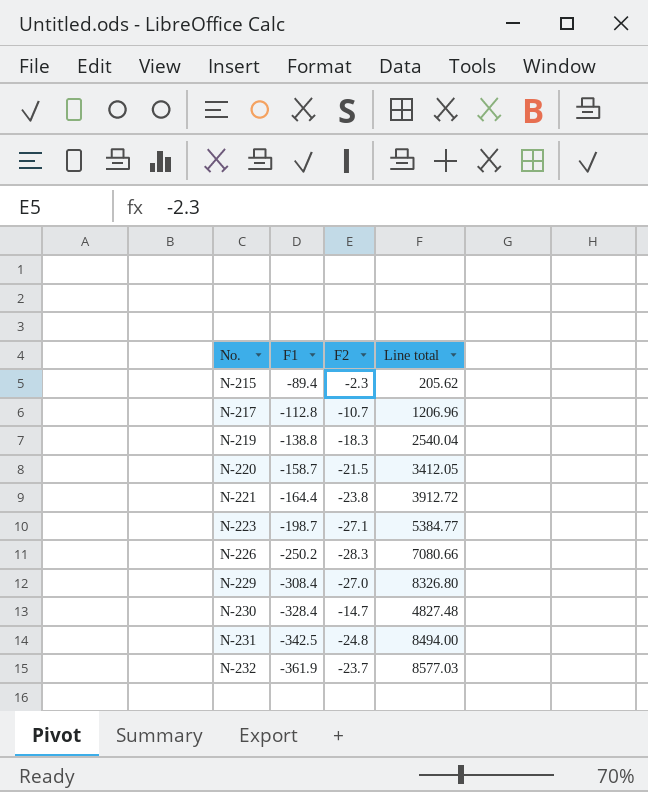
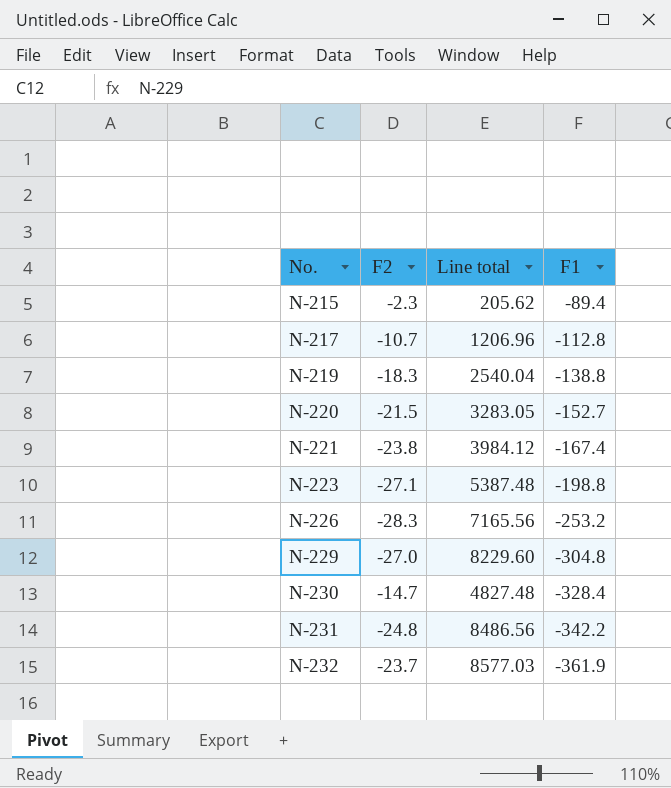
column F1 | position: 2 -> 4
N-220 | Line total: 3412.05 -> 3283.05
N-220 | F1: -158.7 -> -152.7
N-221 | Line total: 3912.72 -> 3984.12
N-221 | F1: -164.4 -> -167.4
N-223 | Line total: 5384.77 -> 5387.48
N-223 | F1: -198.7 -> -198.8
N-226 | Line total: 7080.66 -> 7165.56
N-226 | F1: -250.2 -> -253.2
N-229 | Line total: 8326.80 -> 8229.60
N-229 | F1: -308.4 -> -304.8
N-231 | Line total: 8494.00 -> 8486.56
N-231 | F1: -342.5 -> -342.2

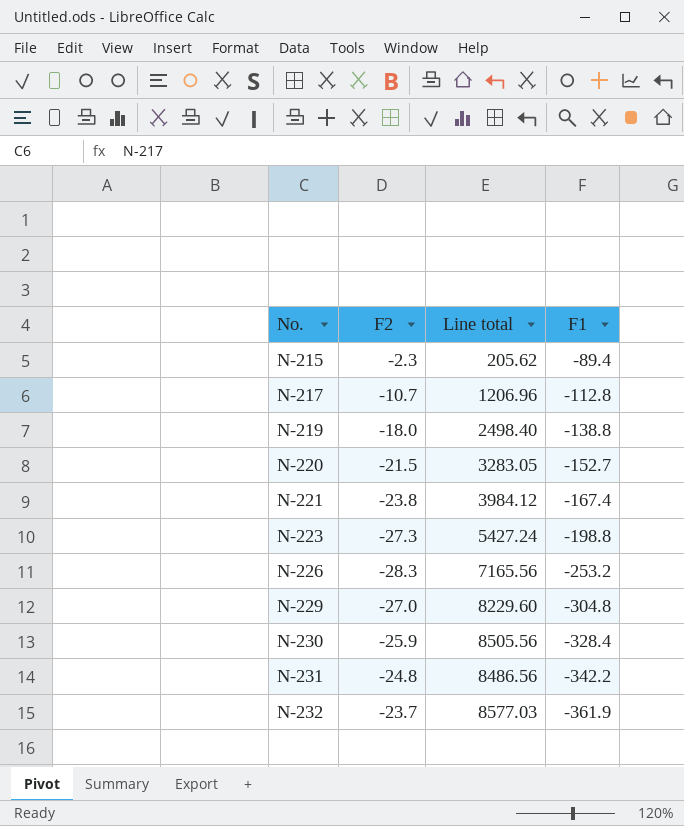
N-219 | F2: -18.3 -> -18.0
N-219 | Line total: 2540.04 -> 2498.40
N-223 | F2: -27.1 -> -27.3
N-223 | Line total: 5387.48 -> 5427.24
N-230 | F2: -14.7 -> -25.9
N-230 | Line total: 4827.48 -> 8505.56

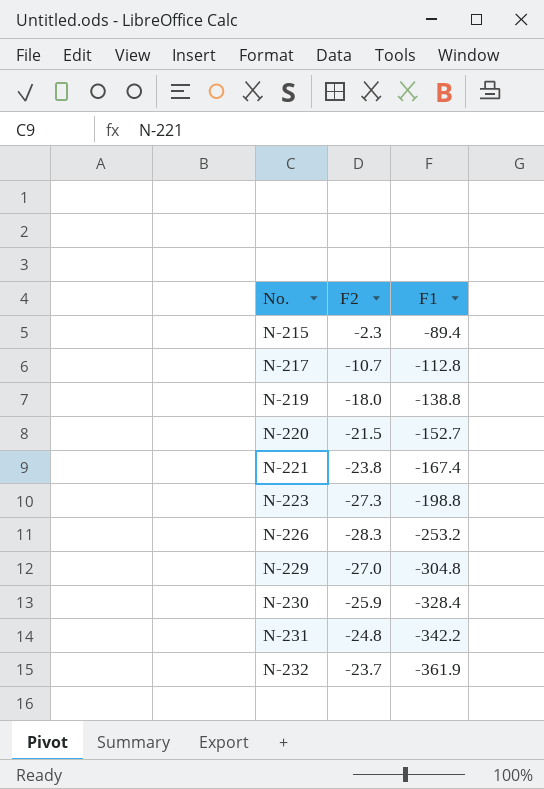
column Line total | formula: [F2] * [F1] -> none

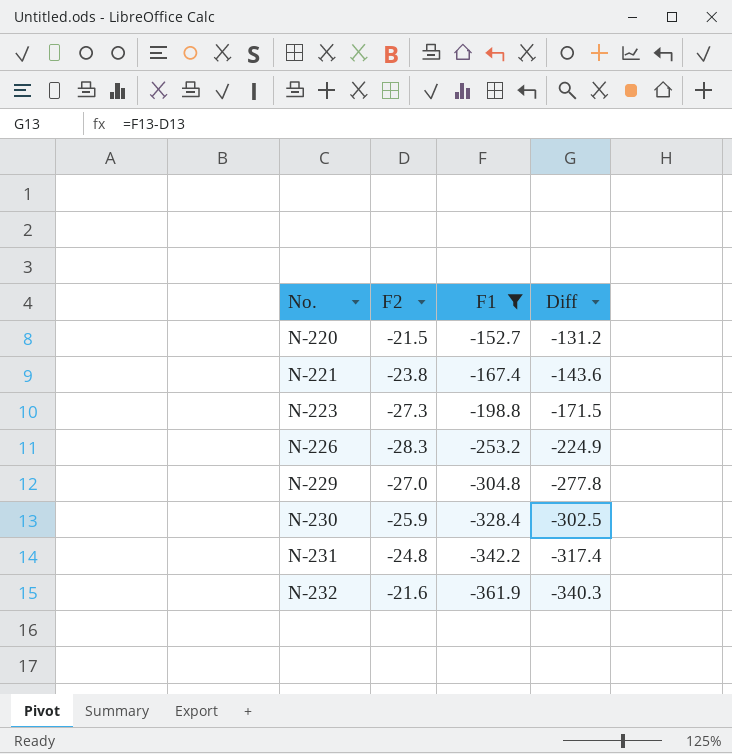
filter: none -> F1 <= -152.7
column Diff | formula: none -> [F1] - [F2]
N-232 | F2: -23.7 -> -21.6

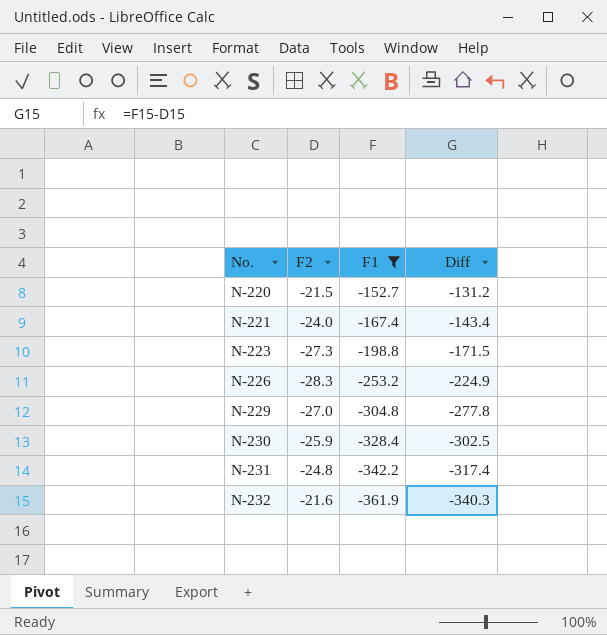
N-221 | F2: -23.8 -> -24.0
N-221 | Diff: -143.6 -> -143.4

